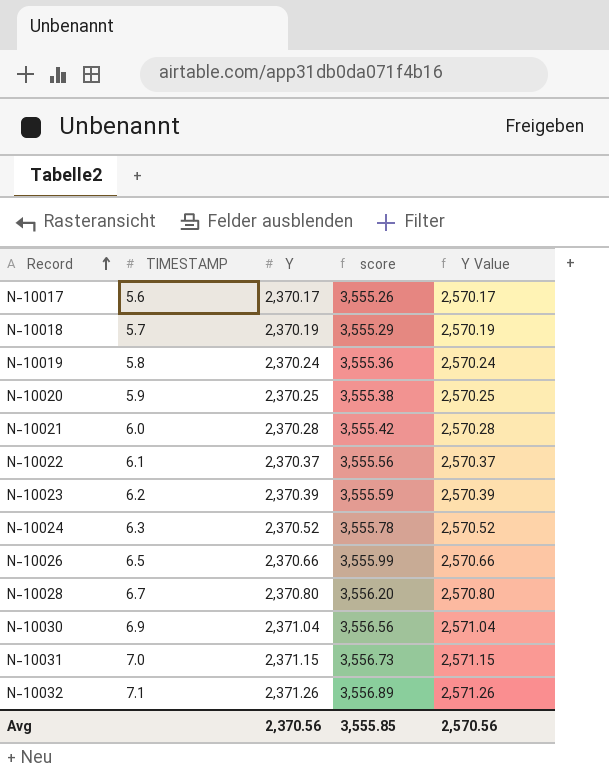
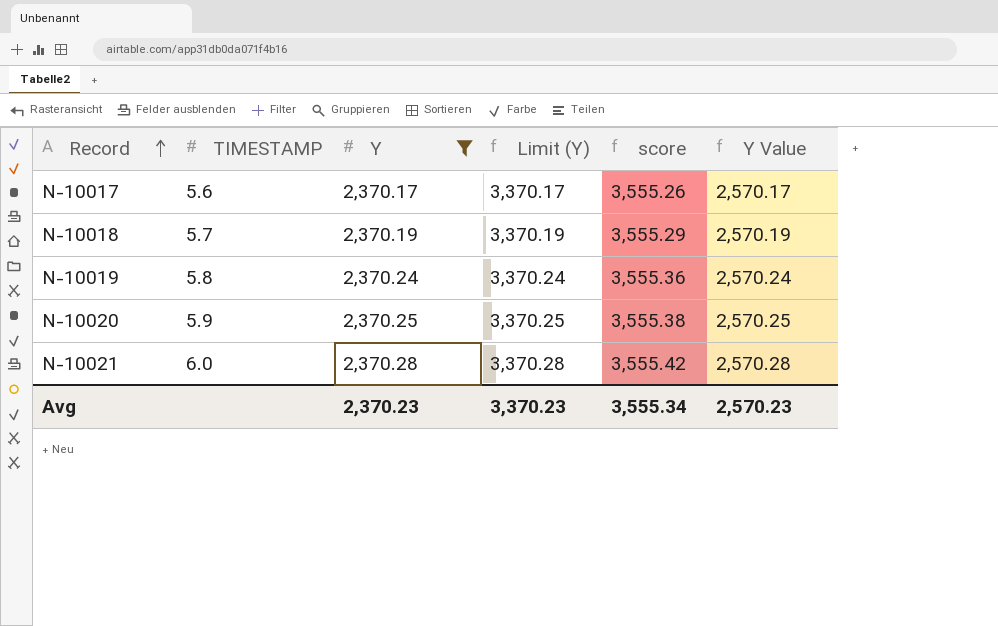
filter: none -> Y <= 2,370.28
column Limit (Y) | formula: none -> [Y] + 1000
Avg | Y: 2,370.56 -> 2,370.23
Avg | score: 3,555.85 -> 3,555.34
Avg | Y Value: 2,570.56 -> 2,570.23

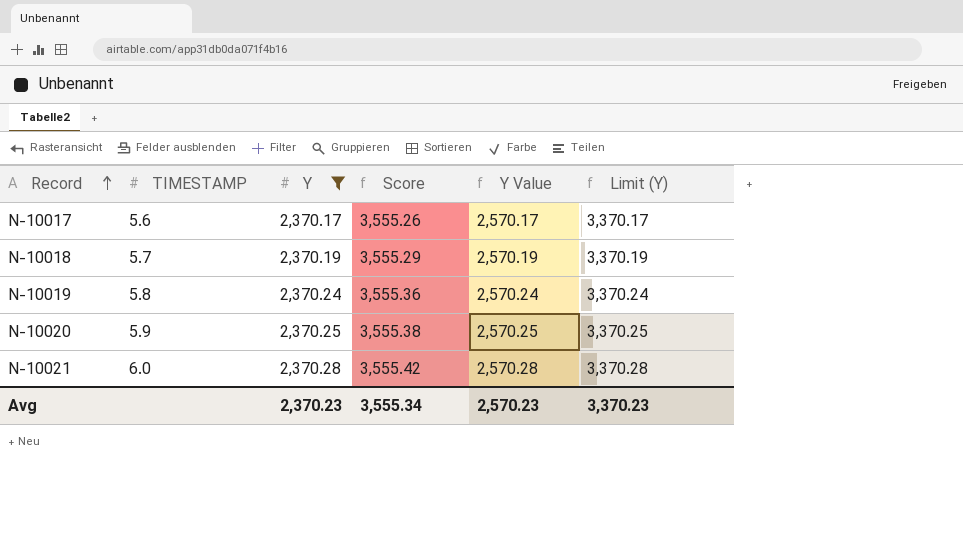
column name: score -> Score
column Limit (Y) | position: 4 -> 6

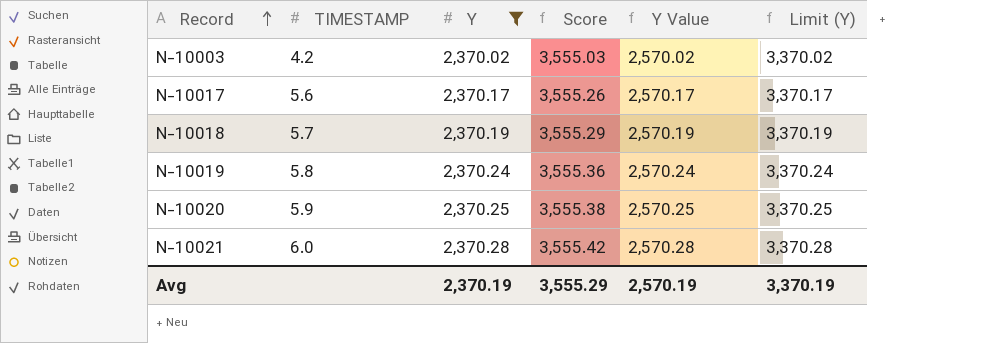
row N-10003: none -> 4.2 | 2,370.02 | 3,555.03 | 2,570.02 | 3,370.02
Avg | Y: 2,370.23 -> 2,370.19
Avg | Score: 3,555.34 -> 3,555.29
Avg | Y Value: 2,570.23 -> 2,570.19
Avg | Limit (Y): 3,370.23 -> 3,370.19

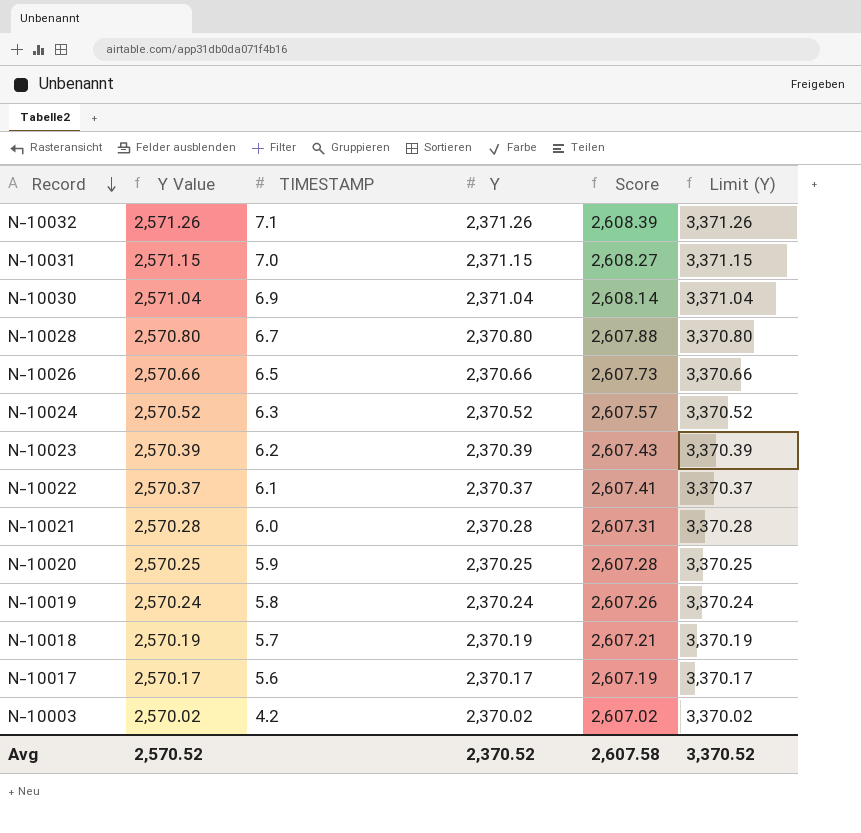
filter: Y <= 2,370.28 -> none
row order: Record ascending -> Record descending
column Y Value | position: 5 -> 2
column Score | formula: [Y] * 1.5 -> [Y] * 1.1
Avg | Y Value: 2,570.19 -> 2,570.52
Avg | Y: 2,370.19 -> 2,370.52
Avg | Score: 3,555.29 -> 2,607.58
Avg | Limit (Y): 3,370.19 -> 3,370.52

